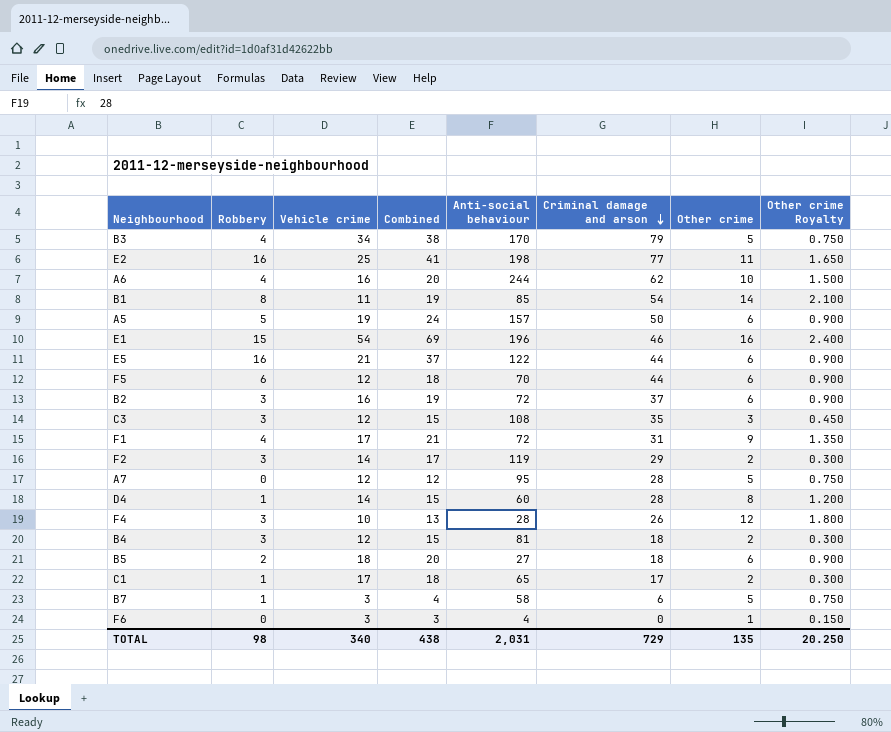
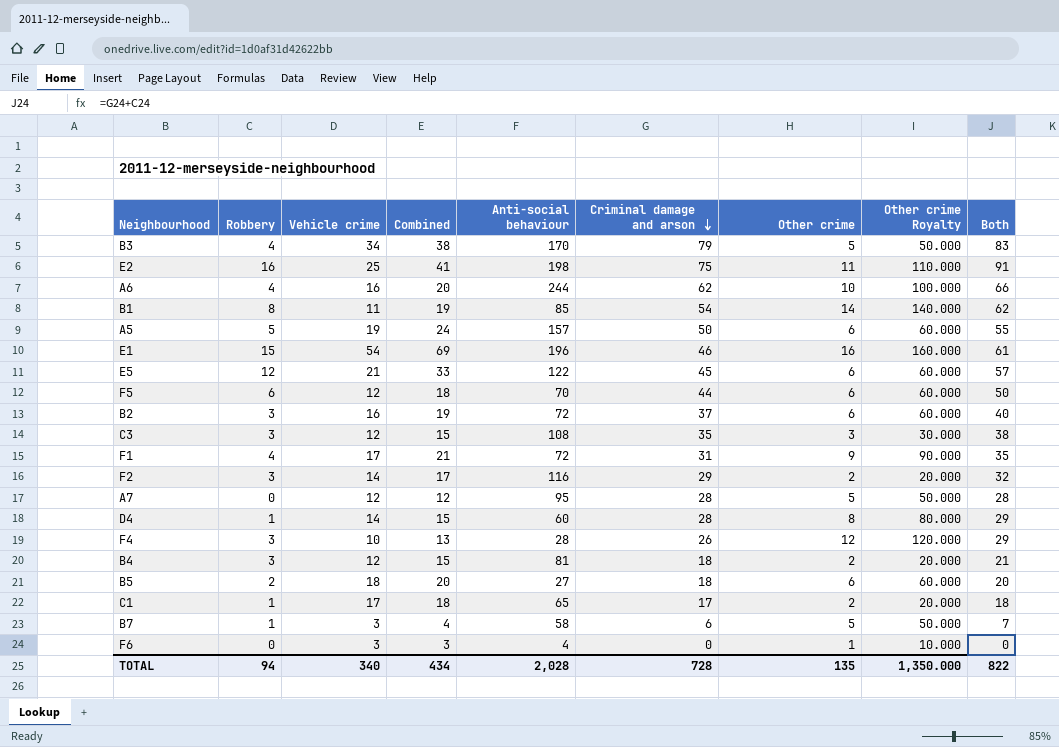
column Other crime Royalty | formula: [Other crime] * 0.15 -> [Other crime] * 10
column Both | formula: none -> [Robbery] + [Criminal damage and arson]
E2 | Criminal damage and arson: 77 -> 75
E5 | Robbery: 16 -> 12
E5 | Combined: 37 -> 33
E5 | Criminal damage and arson: 44 -> 45
F2 | Anti-social behaviour: 119 -> 116
TOTAL | Robbery: 98 -> 94
TOTAL | Combined: 438 -> 434
TOTAL | Anti-social behaviour: 2,031 -> 2,028
TOTAL | Criminal damage and arson: 729 -> 728
TOTAL | Other crime Royalty: 20.250 -> 1,350.000

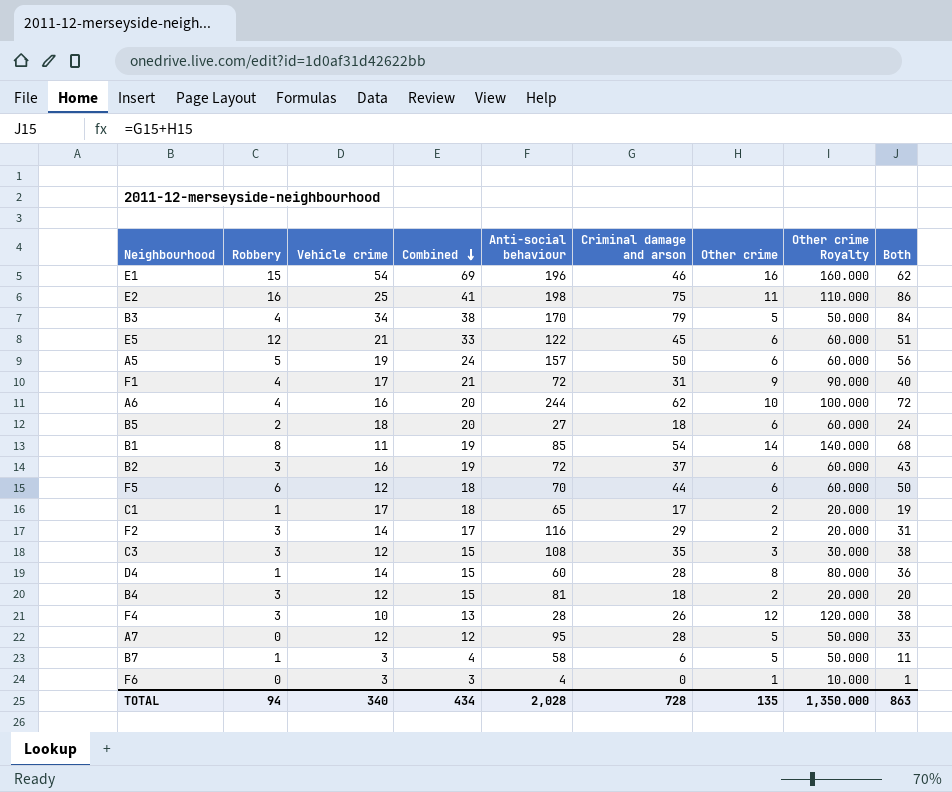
row order: Criminal damage and arson descending -> Combined descending
column Both | formula: [Robbery] + [Criminal damage and arson] -> [Criminal damage and arson] + [Other crime]
TOTAL | Both: 822 -> 863

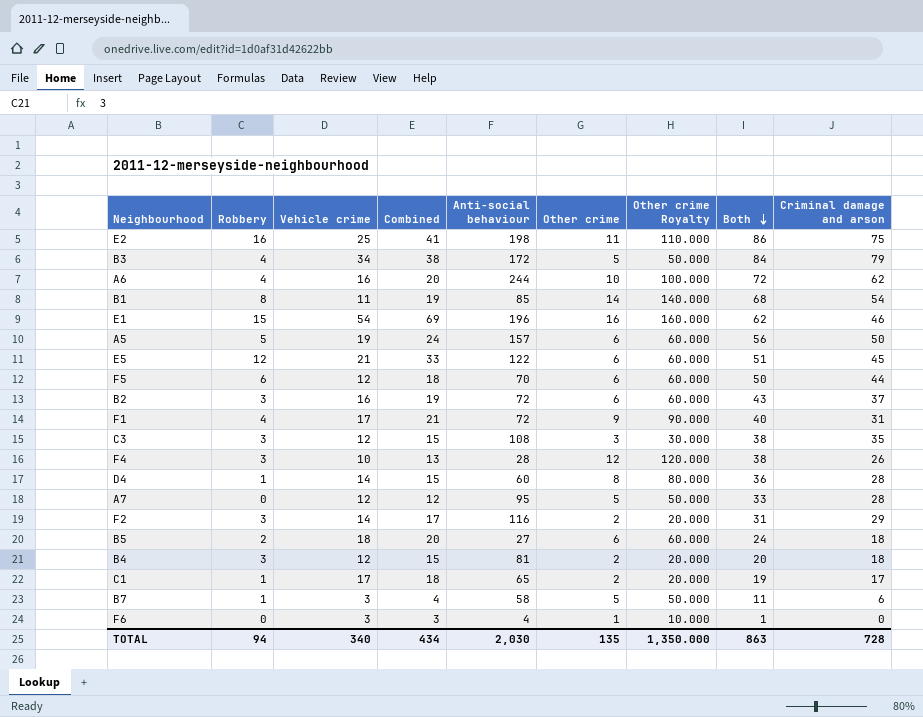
row order: Combined descending -> Both descending
column Criminal damage and arson | position: 6 -> 9
B3 | Anti-social behaviour: 170 -> 172
TOTAL | Anti-social behaviour: 2,028 -> 2,030

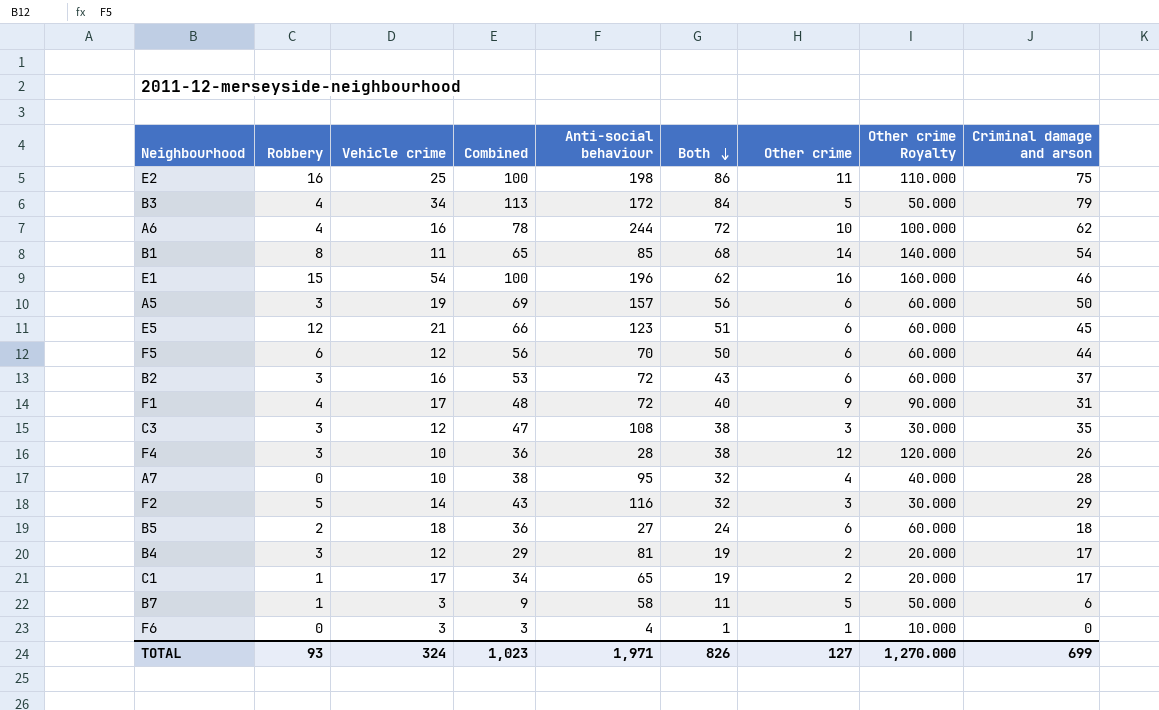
column Combined | formula: [Robbery] + [Vehicle crime] -> [Vehicle crime] + [Criminal damage and arson]
column Both | position: 8 -> 6
row D4: 1 | 14 | 15 | 60 | 8 | 80.000 | 36 | 28 -> none
A5 | Robbery: 5 -> 3
E5 | Anti-social behaviour: 122 -> 123
A7 | Vehicle crime: 12 -> 10
A7 | Both: 33 -> 32
A7 | Other crime: 5 -> 4
A7 | Other crime Royalty: 50.000 -> 40.000
F2 | Robbery: 3 -> 5
F2 | Both: 31 -> 32
F2 | Other crime: 2 -> 3
F2 | Other crime Royalty: 20.000 -> 30.000
B4 | Both: 20 -> 19
B4 | Criminal damage and arson: 18 -> 17
TOTAL | Robbery: 94 -> 93
TOTAL | Vehicle crime: 340 -> 324
TOTAL | Combined: 434 -> 1,023
TOTAL | Anti-social behaviour: 2,030 -> 1,971
TOTAL | Both: 863 -> 826
TOTAL | Other crime: 135 -> 127
TOTAL | Other crime Royalty: 1,350.000 -> 1,270.000
TOTAL | Criminal damage and arson: 728 -> 699

